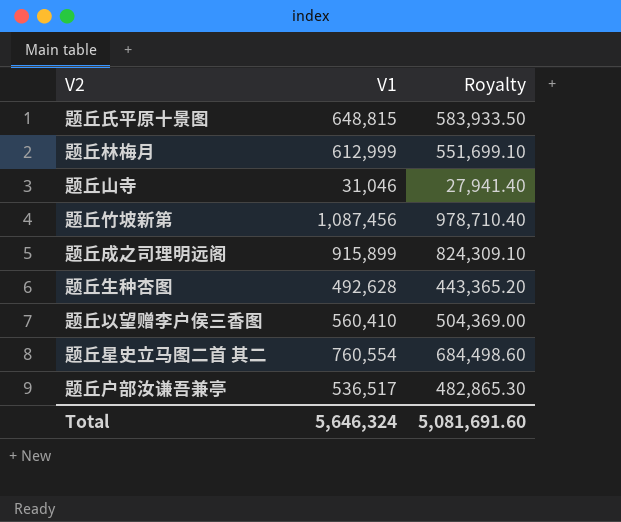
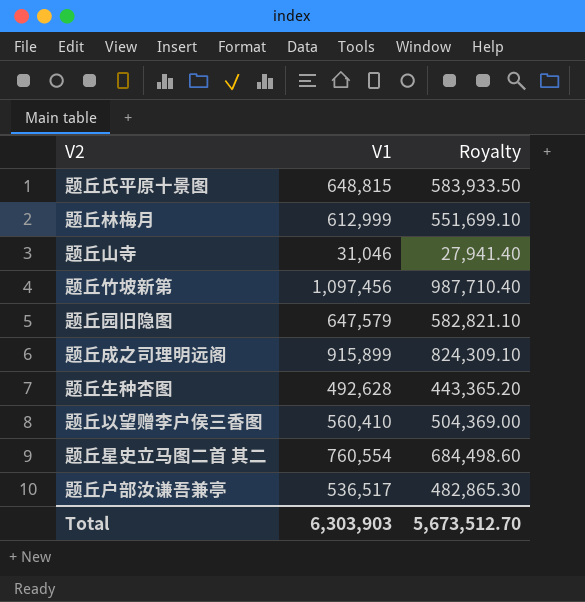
题丘竹坡新第 | V1: 1,087,456 -> 1,097,456
题丘竹坡新第 | Royalty: 978,710.40 -> 987,710.40
row 题丘园旧隐图: none -> 647,579 | 582,821.10
Total | V1: 5,646,324 -> 6,303,903
Total | Royalty: 5,081,691.60 -> 5,673,512.70

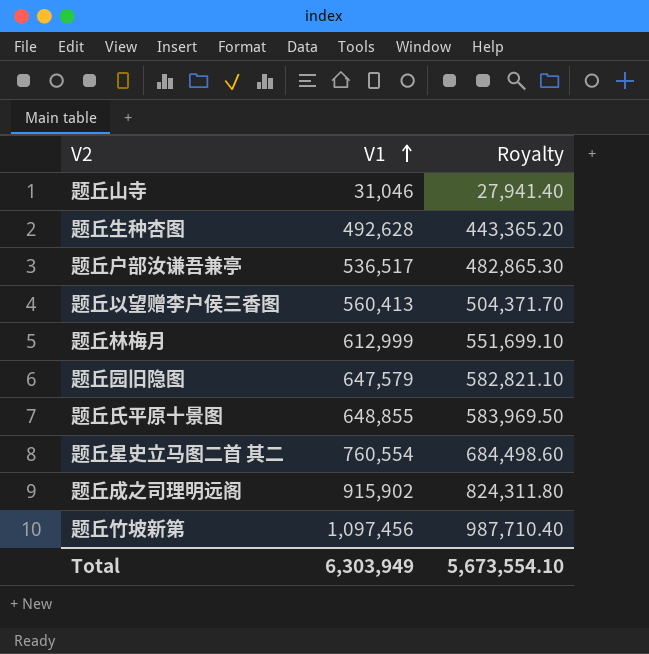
row order: none -> V1 ascending
题丘以望赠李户侯三香图 | V1: 560,410 -> 560,413
题丘以望赠李户侯三香图 | Royalty: 504,369.00 -> 504,371.70
题丘氏平原十景图 | V1: 648,815 -> 648,855
题丘氏平原十景图 | Royalty: 583,933.50 -> 583,969.50
题丘成之司理明远阁 | V1: 915,899 -> 915,902
题丘成之司理明远阁 | Royalty: 824,309.10 -> 824,311.80
Total | V1: 6,303,903 -> 6,303,949
Total | Royalty: 5,673,512.70 -> 5,673,554.10

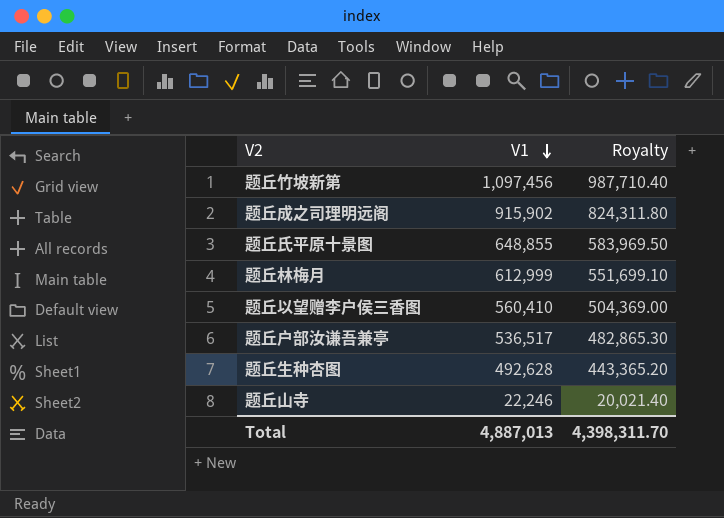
row order: V1 ascending -> V1 descending
row 题丘园旧隐图: 647,579 | 582,821.10 -> none
row 题丘星史立马图二首 其二: 760,554 | 684,498.60 -> none
题丘以望赠李户侯三香图 | V1: 560,413 -> 560,410
题丘以望赠李户侯三香图 | Royalty: 504,371.70 -> 504,369.00
题丘山寺 | V1: 31,046 -> 22,246
题丘山寺 | Royalty: 27,941.40 -> 20,021.40
Total | V1: 6,303,949 -> 4,887,013
Total | Royalty: 5,673,554.10 -> 4,398,311.70

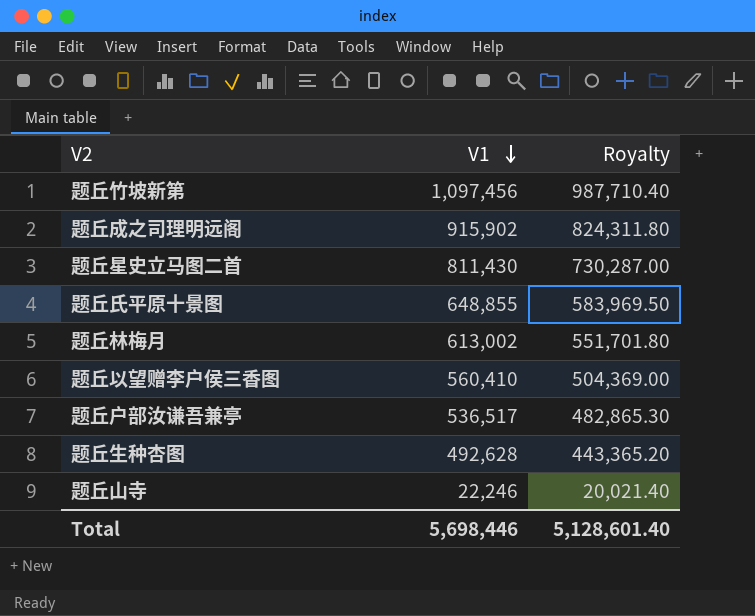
row 题丘星史立马图二首: none -> 811,430 | 730,287.00
题丘林梅月 | V1: 612,999 -> 613,002
题丘林梅月 | Royalty: 551,699.10 -> 551,701.80
Total | V1: 4,887,013 -> 5,698,446
Total | Royalty: 4,398,311.70 -> 5,128,601.40

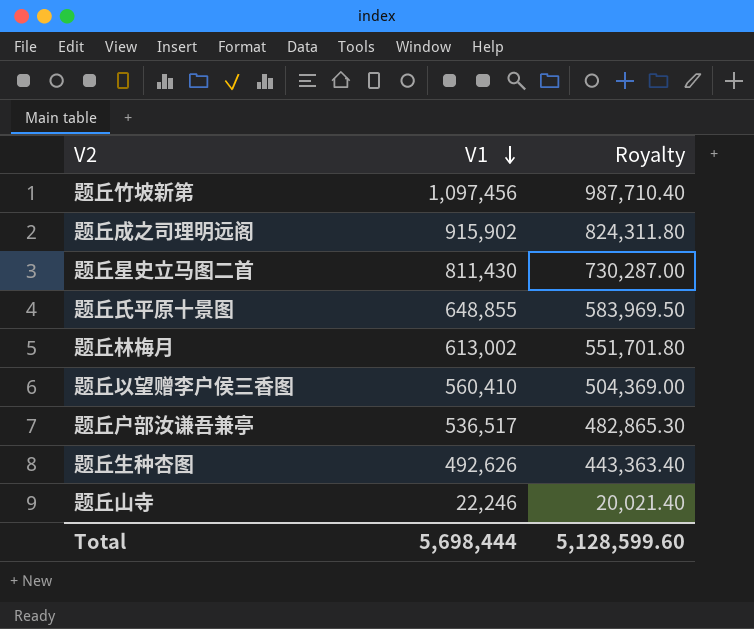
题丘生种杏图 | V1: 492,628 -> 492,626
题丘生种杏图 | Royalty: 443,365.20 -> 443,363.40
Total | V1: 5,698,446 -> 5,698,444
Total | Royalty: 5,128,601.40 -> 5,128,599.60

